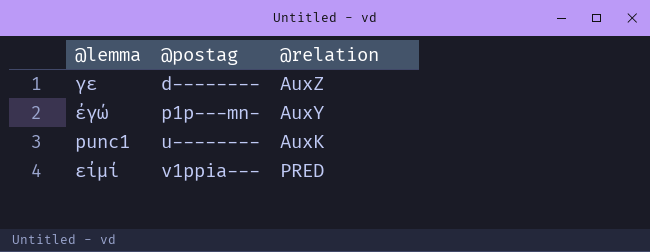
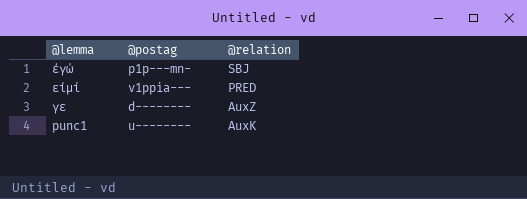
row order: @postag ascending -> @relation descending
ἐγώ | @relation: AuxY -> SBJ

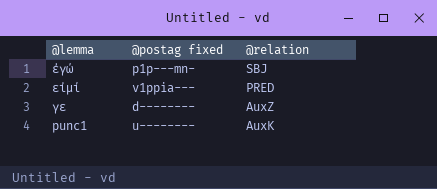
column name: @postag -> @postag fixed

